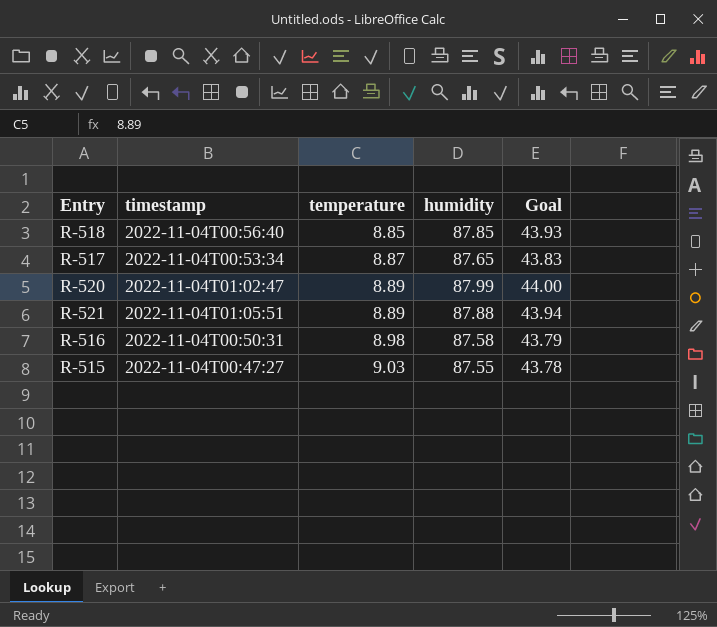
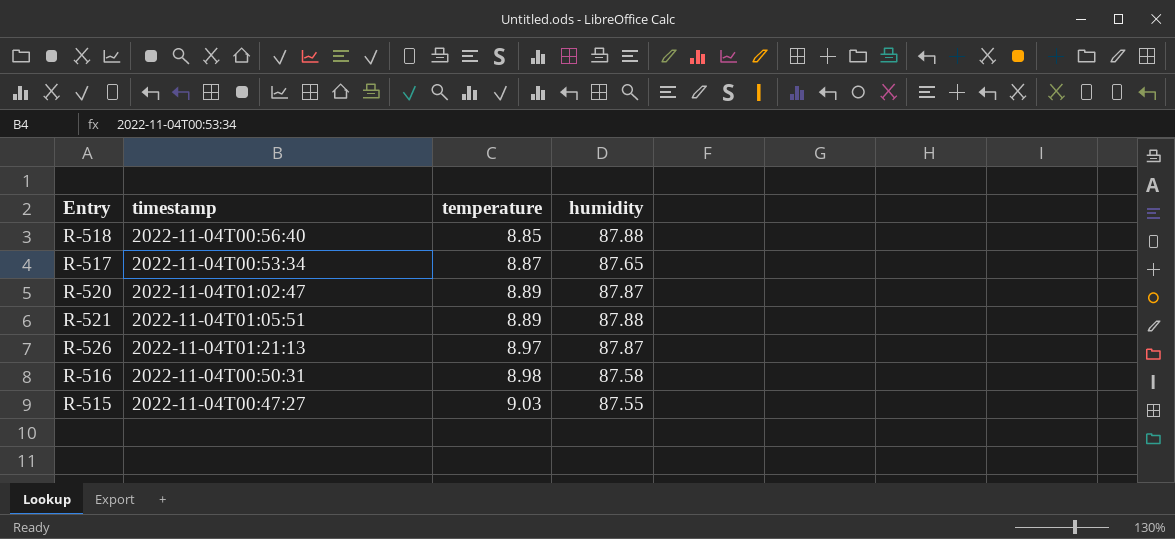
column Goal | formula: [humidity] * 0.5 -> none
R-518 | humidity: 87.85 -> 87.88
R-520 | humidity: 87.99 -> 87.87
row R-526: none -> 2022-11-04T01:21:13 | 8.97 | 87.87

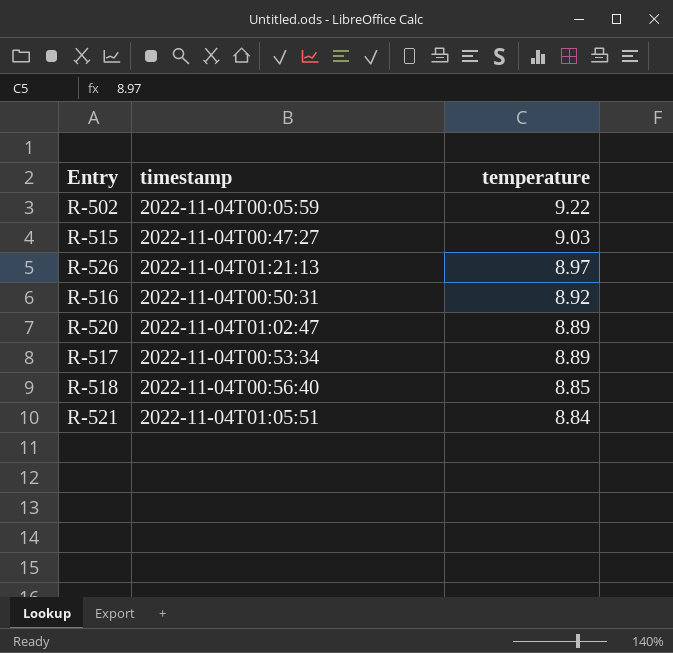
row order: temperature ascending -> temperature descending
column humidity | position: 4 -> none
row R-502: none -> 2022-11-04T00:05:59 | 9.22
R-516 | temperature: 8.98 -> 8.92
R-517 | temperature: 8.87 -> 8.89
R-521 | temperature: 8.89 -> 8.84

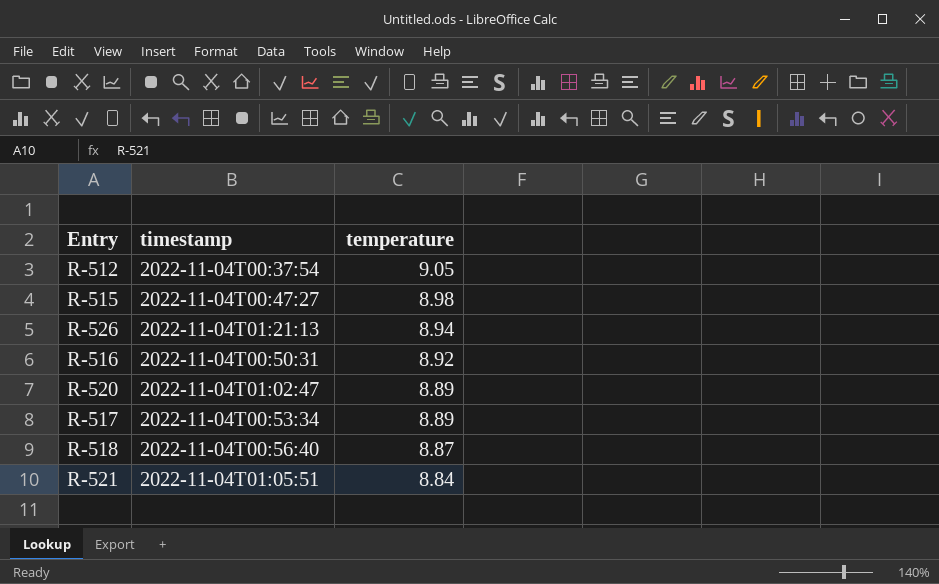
row R-502: 2022-11-04T00:05:59 | 9.22 -> none
row R-512: none -> 2022-11-04T00:37:54 | 9.05
R-515 | temperature: 9.03 -> 8.98
R-526 | temperature: 8.97 -> 8.94
R-518 | temperature: 8.85 -> 8.87

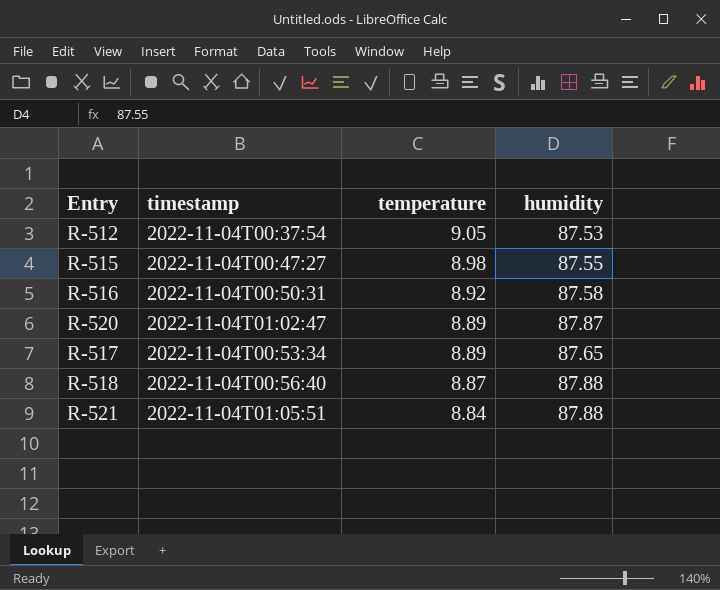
column humidity | position: none -> 4
row R-526: 2022-11-04T01:21:13 | 8.94 -> none

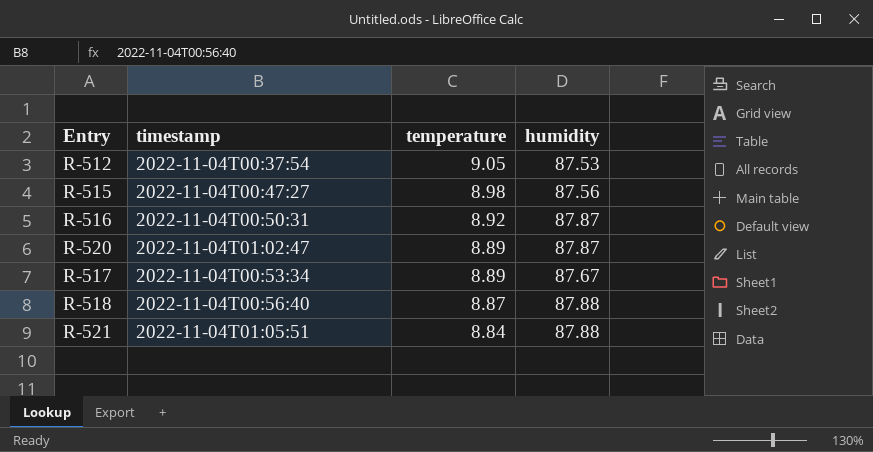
R-515 | humidity: 87.55 -> 87.56
R-516 | humidity: 87.58 -> 87.87
R-517 | humidity: 87.65 -> 87.67

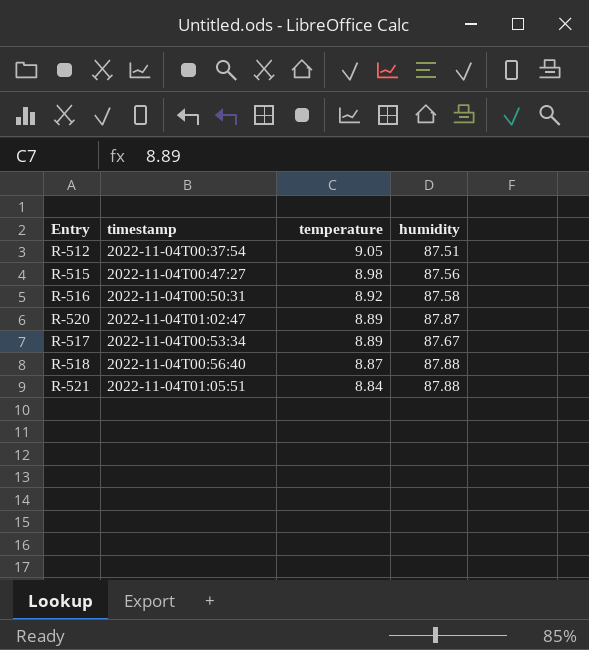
R-512 | humidity: 87.53 -> 87.51
R-516 | humidity: 87.87 -> 87.58

